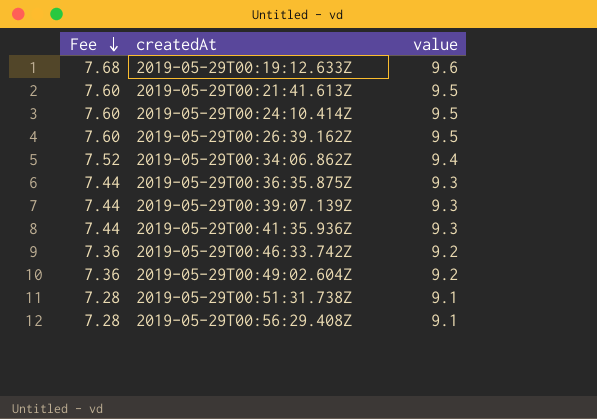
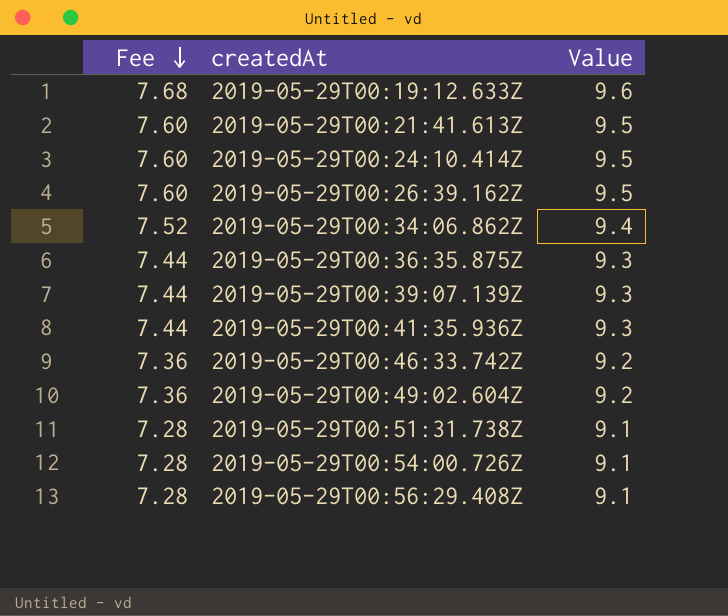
column name: value -> Value
row 2019-05-29T00:54:00.726Z: none -> 7.28 | 9.1

